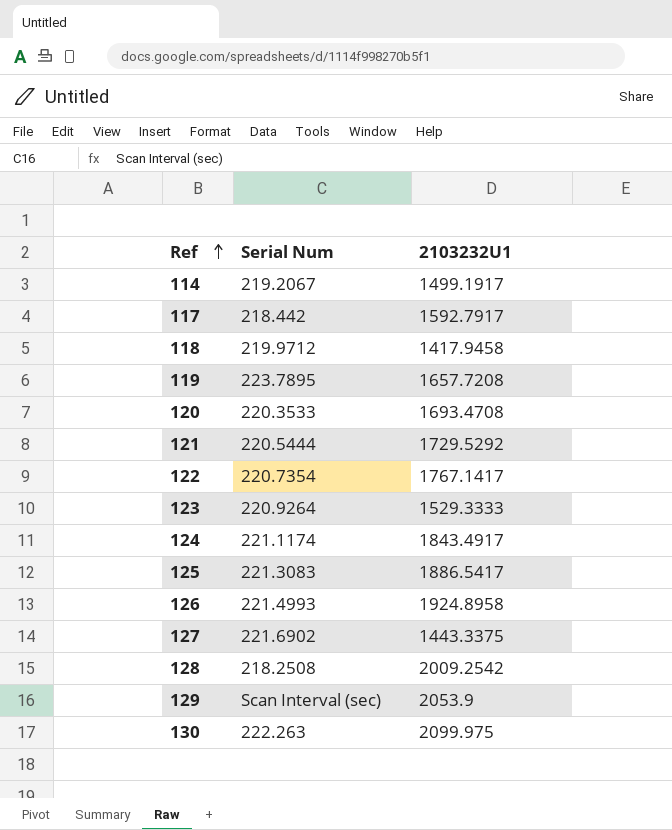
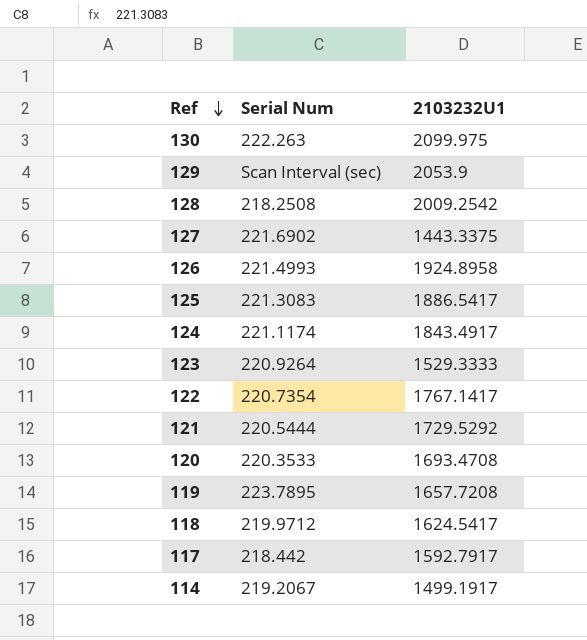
row order: Ref ascending -> Ref descending
118 | 2103232U1: 1417.9458 -> 1624.5417

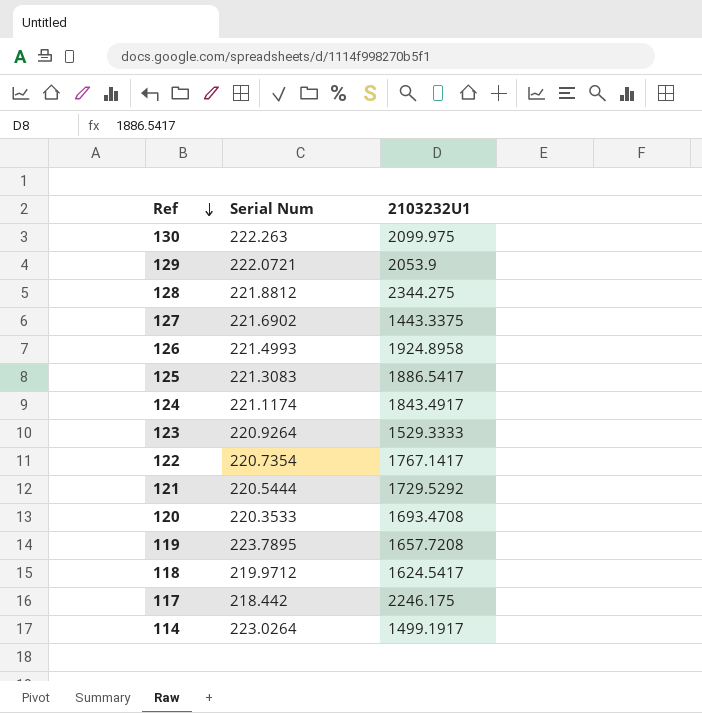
129 | Serial Num: Scan Interval (sec) -> 222.0721
128 | Serial Num: 218.2508 -> 221.8812
128 | 2103232U1: 2009.2542 -> 2344.275
117 | 2103232U1: 1592.7917 -> 2246.175
114 | Serial Num: 219.2067 -> 223.0264

